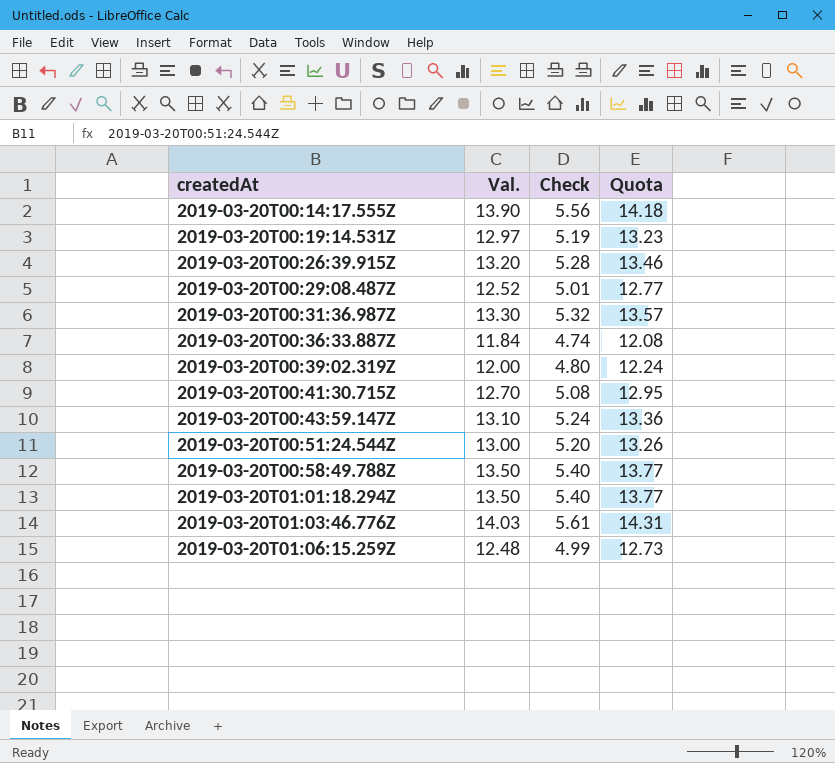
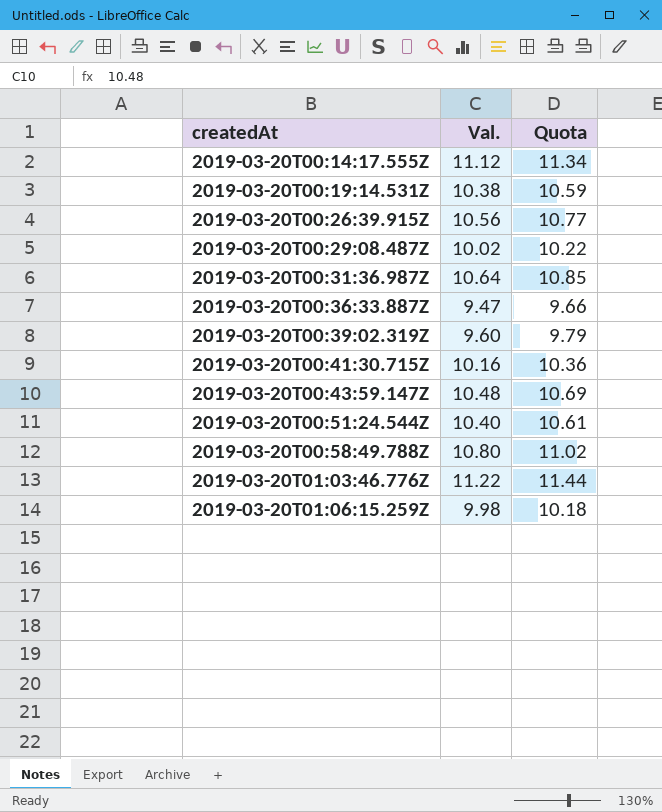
column Check | formula: [Val.] * 0.4 -> none
row 2019-03-20T01:01:18.294Z: 13.50 | 5.40 | 13.77 -> none
2019-03-20T00:14:17.555Z | Val.: 13.90 -> 11.12
2019-03-20T00:14:17.555Z | Quota: 14.18 -> 11.34
2019-03-20T00:19:14.531Z | Val.: 12.97 -> 10.38
2019-03-20T00:19:14.531Z | Quota: 13.23 -> 10.59
2019-03-20T00:26:39.915Z | Val.: 13.20 -> 10.56
2019-03-20T00:26:39.915Z | Quota: 13.46 -> 10.77
2019-03-20T00:29:08.487Z | Val.: 12.52 -> 10.02
2019-03-20T00:29:08.487Z | Quota: 12.77 -> 10.22
2019-03-20T00:31:36.987Z | Val.: 13.30 -> 10.64
2019-03-20T00:31:36.987Z | Quota: 13.57 -> 10.85
2019-03-20T00:36:33.887Z | Val.: 11.84 -> 9.47
2019-03-20T00:36:33.887Z | Quota: 12.08 -> 9.66
2019-03-20T00:39:02.319Z | Val.: 12.00 -> 9.60
2019-03-20T00:39:02.319Z | Quota: 12.24 -> 9.79
2019-03-20T00:41:30.715Z | Val.: 12.70 -> 10.16
2019-03-20T00:41:30.715Z | Quota: 12.95 -> 10.36
2019-03-20T00:43:59.147Z | Val.: 13.10 -> 10.48
2019-03-20T00:43:59.147Z | Quota: 13.36 -> 10.69
2019-03-20T00:51:24.544Z | Val.: 13.00 -> 10.40
2019-03-20T00:51:24.544Z | Quota: 13.26 -> 10.61
2019-03-20T00:58:49.788Z | Val.: 13.50 -> 10.80
2019-03-20T00:58:49.788Z | Quota: 13.77 -> 11.02
2019-03-20T01:03:46.776Z | Val.: 14.03 -> 11.22
2019-03-20T01:03:46.776Z | Quota: 14.31 -> 11.44
2019-03-20T01:06:15.259Z | Val.: 12.48 -> 9.98
2019-03-20T01:06:15.259Z | Quota: 12.73 -> 10.18

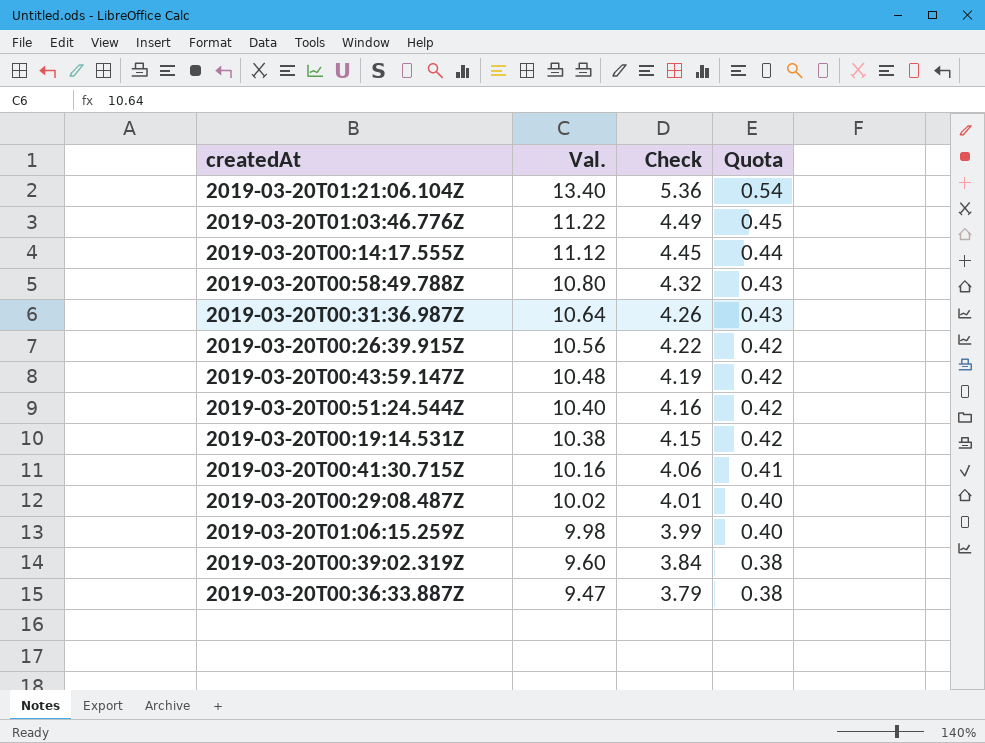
row order: createdAt ascending -> Val. descending
column Check | formula: none -> [Val.] * 0.4
column Quota | formula: [Val.] * 1.02 -> [Val.] * 0.04
row 2019-03-20T01:21:06.104Z: none -> 13.40 | 5.36 | 0.54

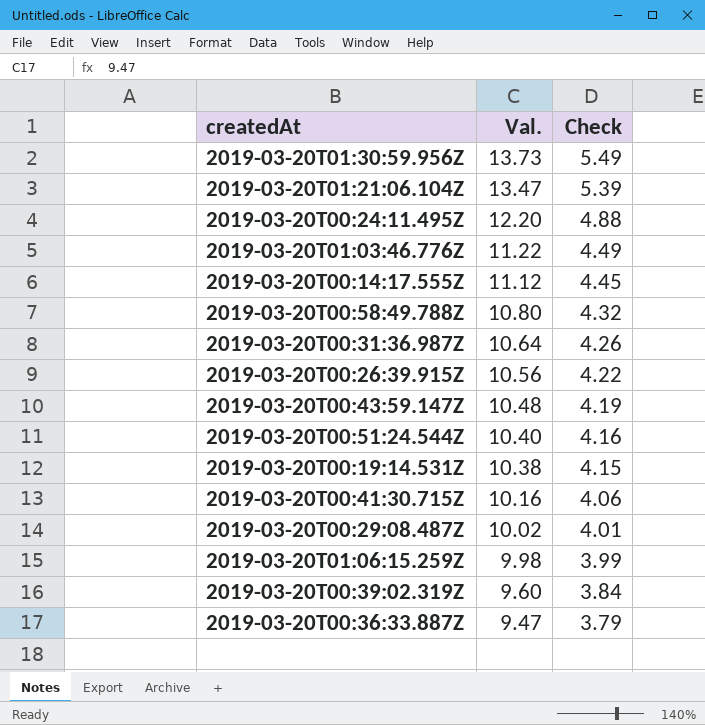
column Quota | formula: [Val.] * 0.04 -> none
row 2019-03-20T01:30:59.956Z: none -> 13.73 | 5.49
2019-03-20T01:21:06.104Z | Val.: 13.40 -> 13.47
2019-03-20T01:21:06.104Z | Check: 5.36 -> 5.39
row 2019-03-20T00:24:11.495Z: none -> 12.20 | 4.88

